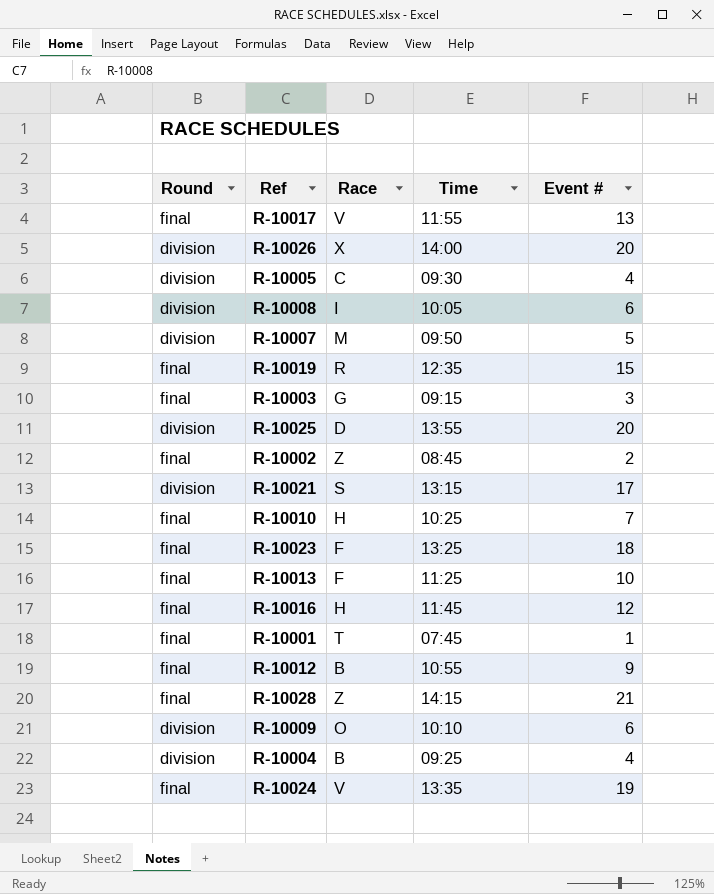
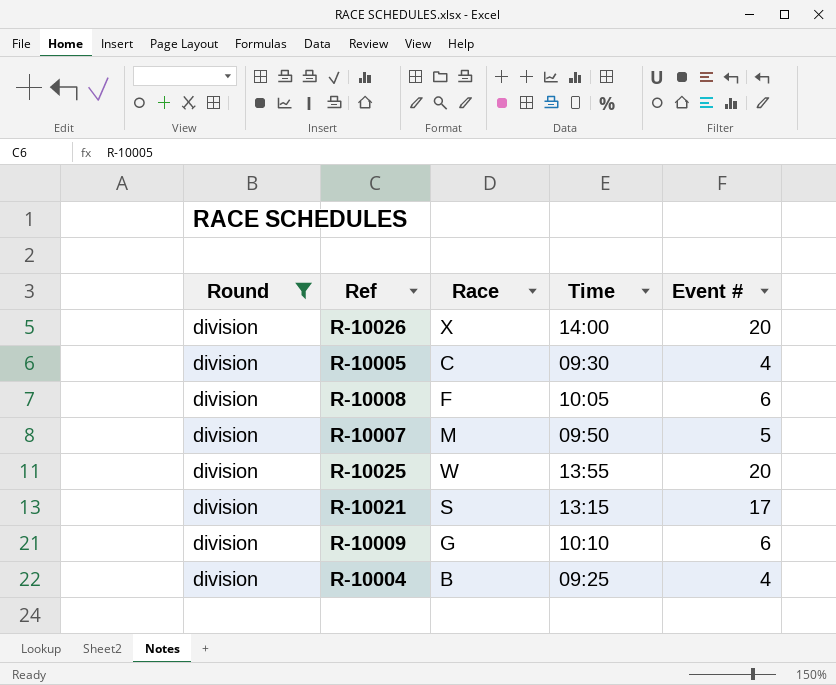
filter: none -> Round = division
R-10008 | Race: I -> F
R-10025 | Race: D -> W
R-10009 | Race: O -> G

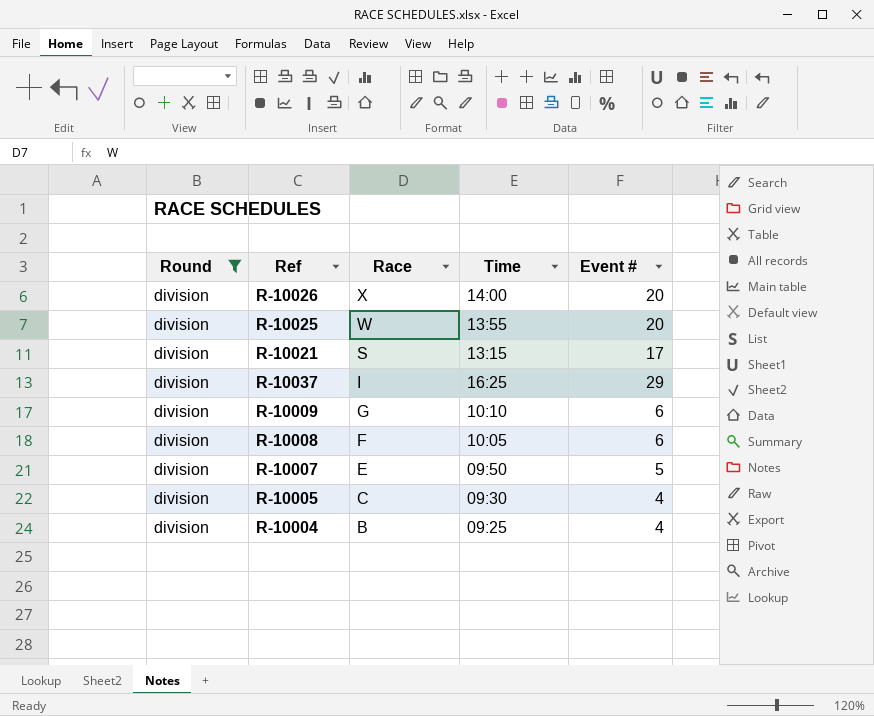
row order: none -> Race descending
row R-10037: none -> division | I | 16:25 | 29
R-10007 | Race: M -> E

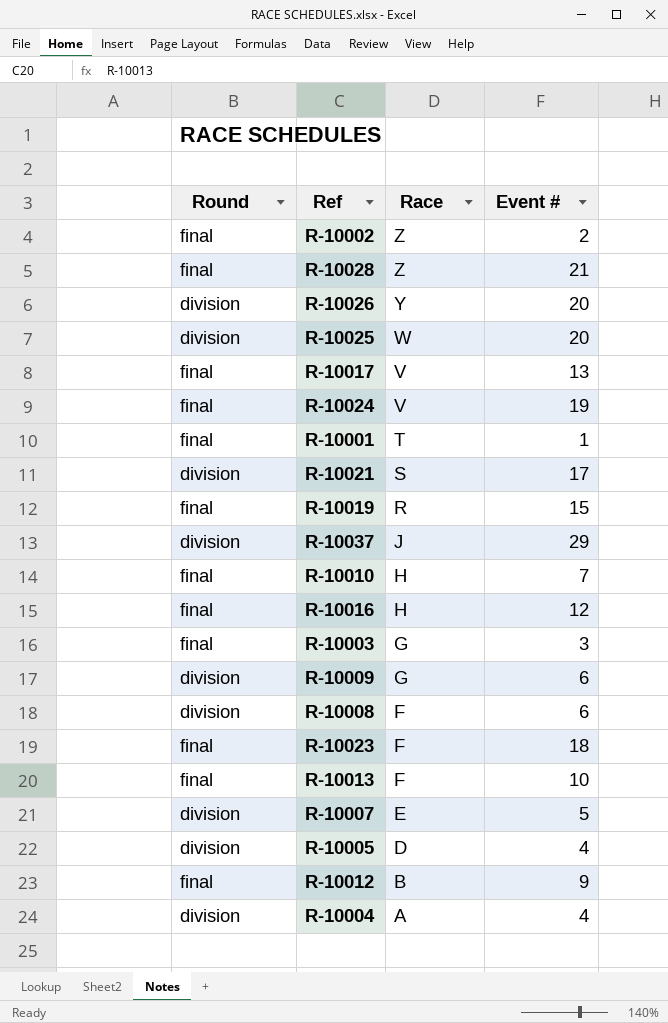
filter: Round = division -> none
column Time | position: 4 -> none
R-10026 | Race: X -> Y
R-10037 | Race: I -> J
R-10005 | Race: C -> D
R-10004 | Race: B -> A

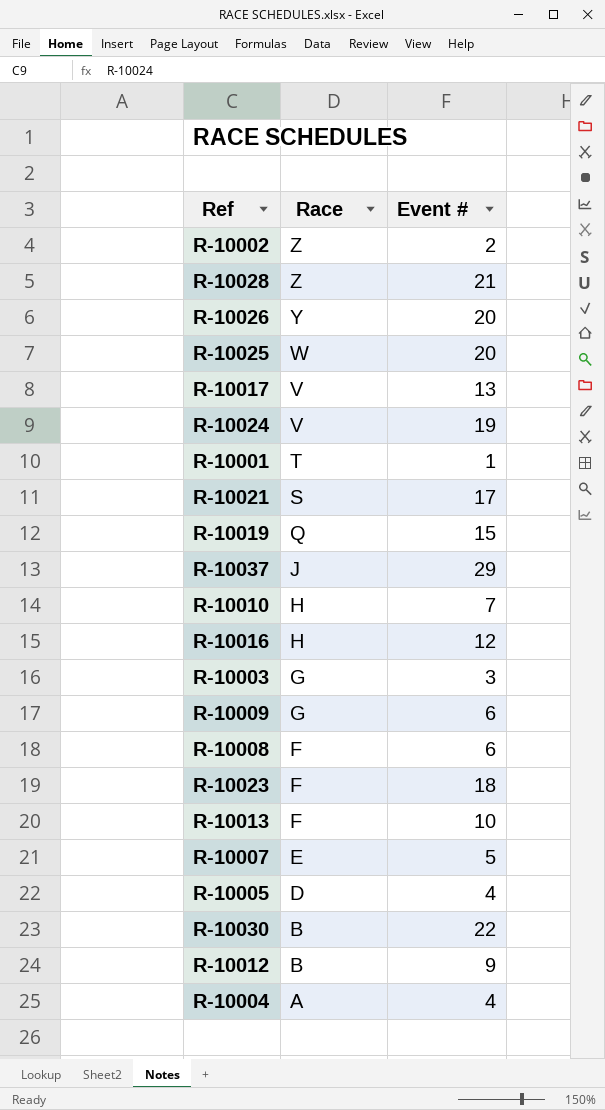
column Round | position: 1 -> none
R-10019 | Race: R -> Q
row R-10030: none -> B | 22

